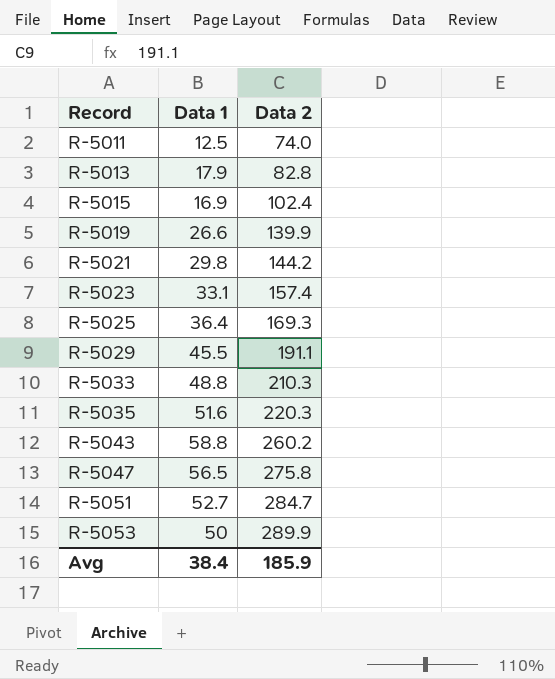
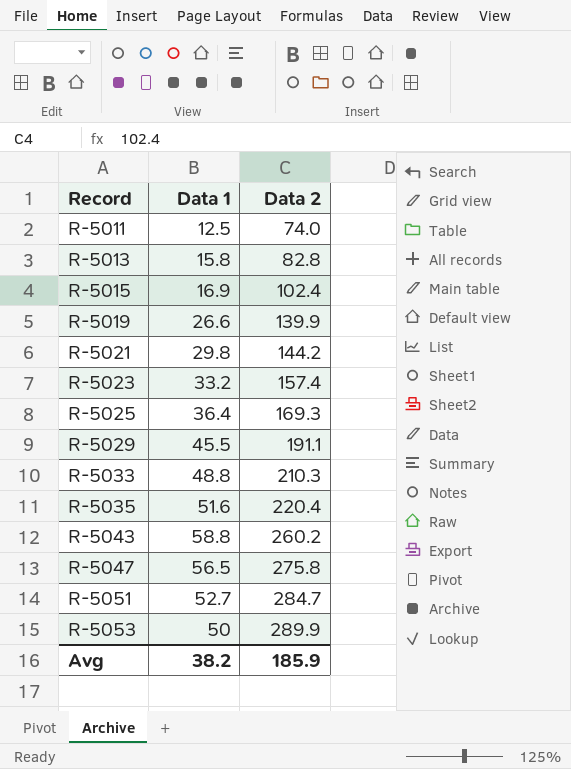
R-5013 | Data 1: 17.9 -> 15.8
R-5023 | Data 1: 33.1 -> 33.2
R-5035 | Data 2: 220.3 -> 220.4
Avg | Data 1: 38.4 -> 38.2

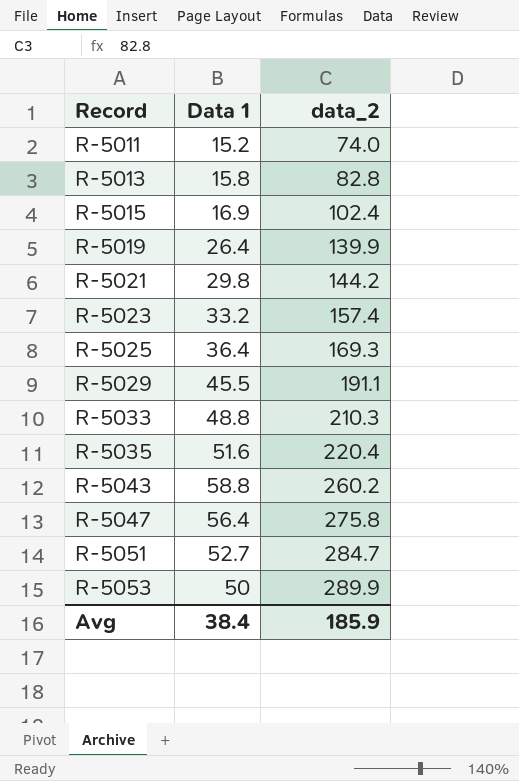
column name: Data 2 -> data_2
R-5011 | Data 1: 12.5 -> 15.2
R-5019 | Data 1: 26.6 -> 26.4
R-5047 | Data 1: 56.5 -> 56.4
Avg | Data 1: 38.2 -> 38.4

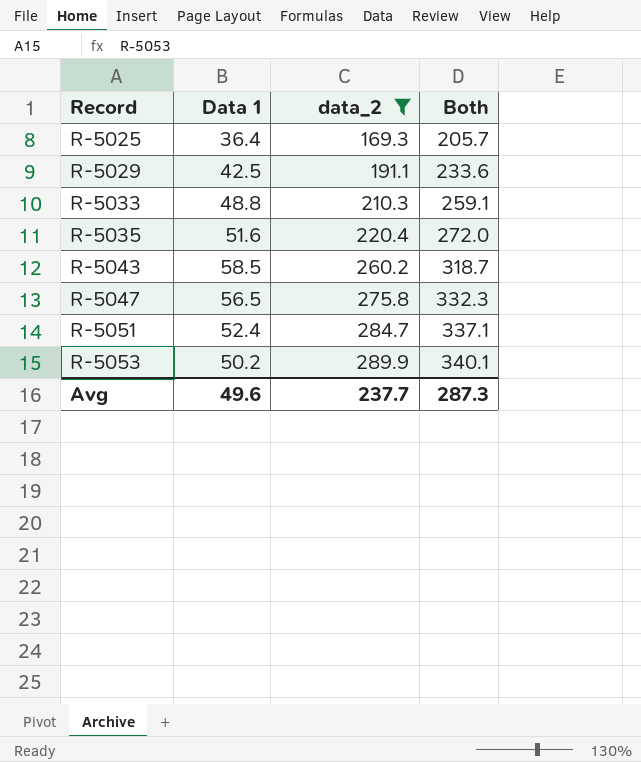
filter: none -> data_2 >= 169.3
column Both | formula: none -> [Data 1] + [data_2]
R-5029 | Data 1: 45.5 -> 42.5
R-5043 | Data 1: 58.8 -> 58.5
R-5047 | Data 1: 56.4 -> 56.5
R-5051 | Data 1: 52.7 -> 52.4
R-5053 | Data 1: 50 -> 50.2
Avg | Data 1: 38.4 -> 49.6
Avg | data_2: 185.9 -> 237.7

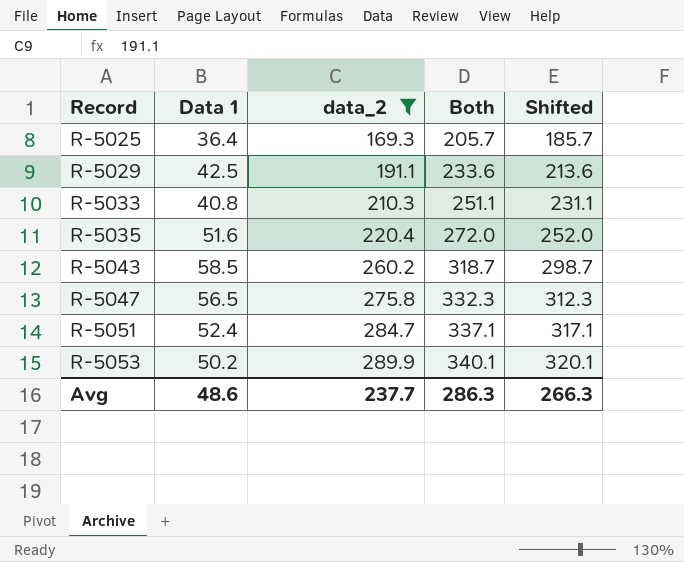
column Shifted | formula: none -> [Both] - 20
R-5033 | Data 1: 48.8 -> 40.8
R-5033 | Both: 259.1 -> 251.1
Avg | Data 1: 49.6 -> 48.6
Avg | Both: 287.3 -> 286.3

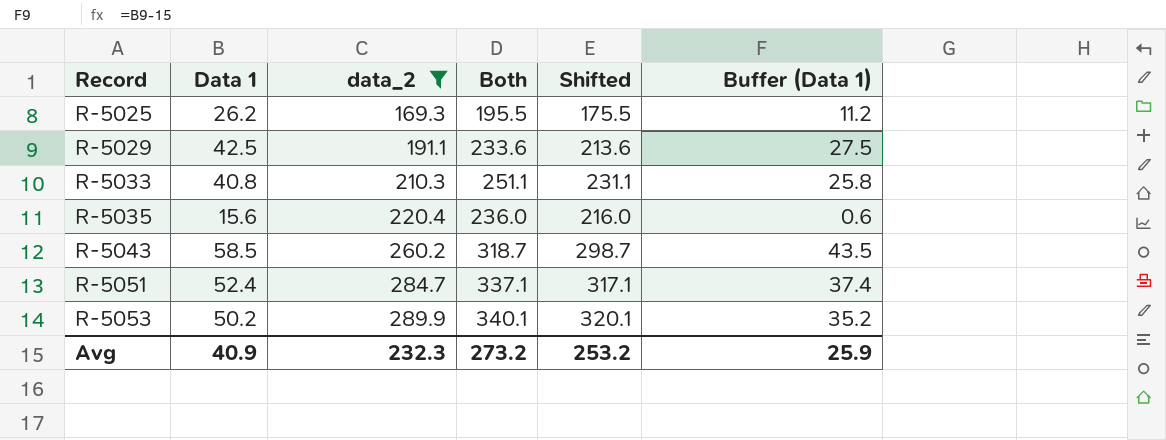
column Buffer (Data 1) | formula: none -> [Data 1] - 15
row R-5047: 56.5 | 275.8 | 332.3 | 312.3 -> none
R-5025 | Data 1: 36.4 -> 26.2
R-5025 | Both: 205.7 -> 195.5
R-5025 | Shifted: 185.7 -> 175.5
R-5035 | Data 1: 51.6 -> 15.6
R-5035 | Both: 272.0 -> 236.0
R-5035 | Shifted: 252.0 -> 216.0
Avg | Data 1: 48.6 -> 40.9
Avg | data_2: 237.7 -> 232.3
Avg | Both: 286.3 -> 273.2
Avg | Shifted: 266.3 -> 253.2

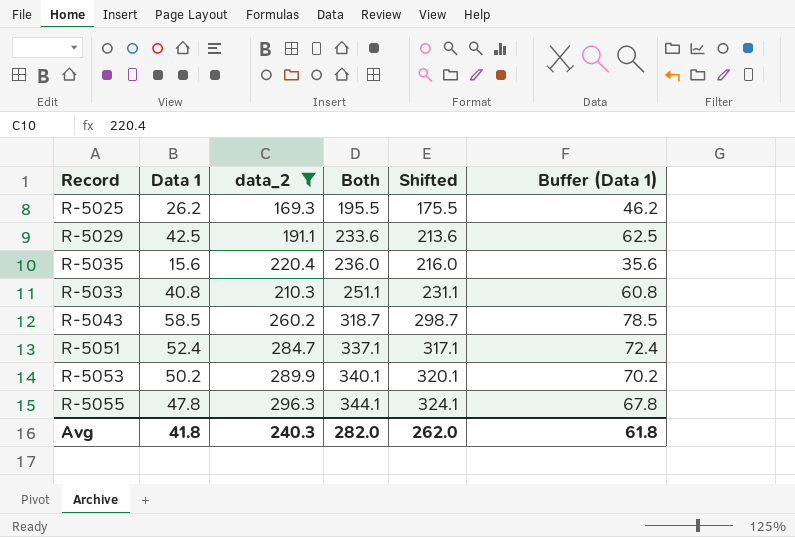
row order: Record ascending -> Both ascending
column Buffer (Data 1) | formula: [Data 1] - 15 -> [Data 1] + 20
row R-5055: none -> 47.8 | 296.3 | 344.1 | 324.1 | 67.8
Avg | Data 1: 40.9 -> 41.8
Avg | data_2: 232.3 -> 240.3
Avg | Both: 273.2 -> 282.0
Avg | Shifted: 253.2 -> 262.0
Avg | Buffer (Data 1): 25.9 -> 61.8

